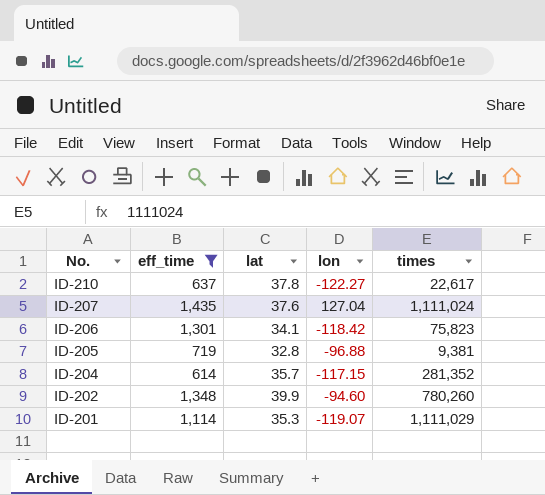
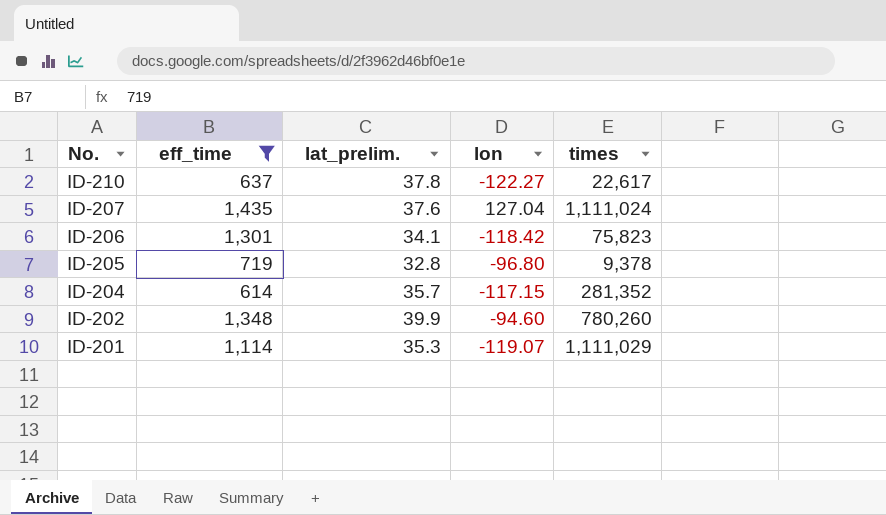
column name: lat -> lat_prelim.
ID-205 | lon: -96.88 -> -96.80
ID-205 | times: 9,381 -> 9,378

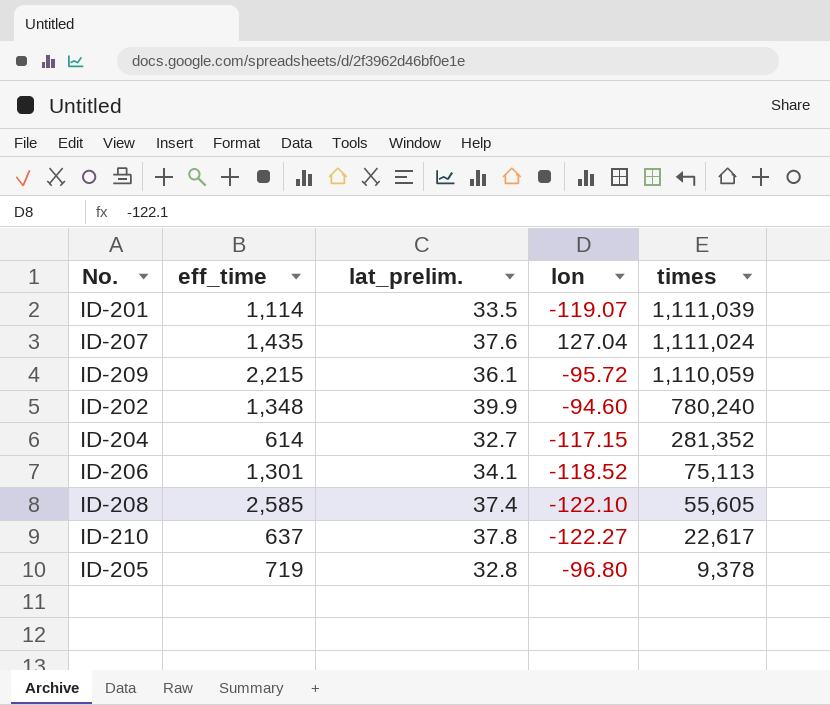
filter: eff_time <= 1,435 -> none
row order: No. descending -> times descending
ID-201 | lat_prelim.: 35.3 -> 33.5
ID-201 | times: 1,111,029 -> 1,111,039
ID-202 | times: 780,260 -> 780,240
ID-204 | lat_prelim.: 35.7 -> 32.7
ID-206 | lon: -118.42 -> -118.52
ID-206 | times: 75,823 -> 75,113

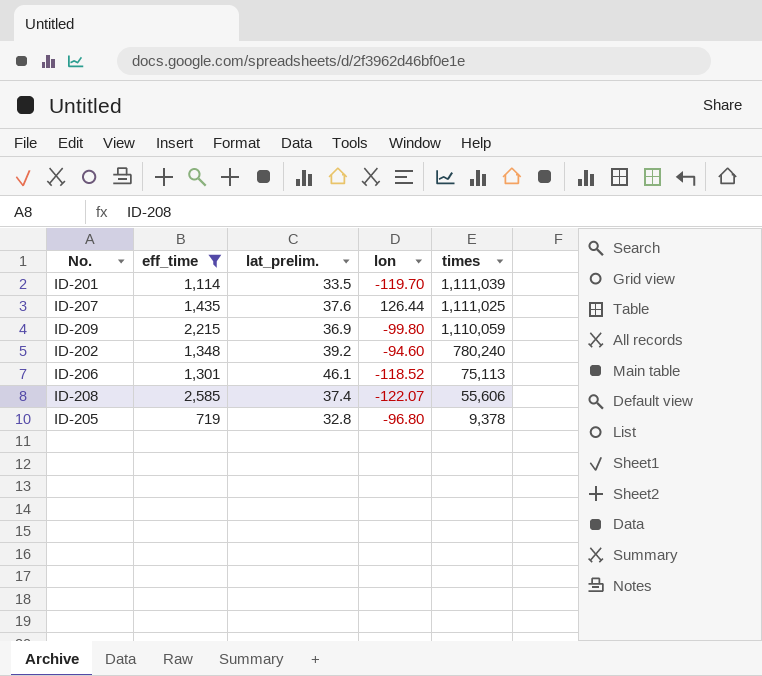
filter: none -> eff_time >= 719
ID-201 | lon: -119.07 -> -119.70
ID-207 | lon: 127.04 -> 126.44
ID-207 | times: 1,111,024 -> 1,111,025
ID-209 | lat_prelim.: 36.1 -> 36.9
ID-209 | lon: -95.72 -> -99.80
ID-202 | lat_prelim.: 39.9 -> 39.2
ID-206 | lat_prelim.: 34.1 -> 46.1
ID-208 | lon: -122.10 -> -122.07
ID-208 | times: 55,605 -> 55,606

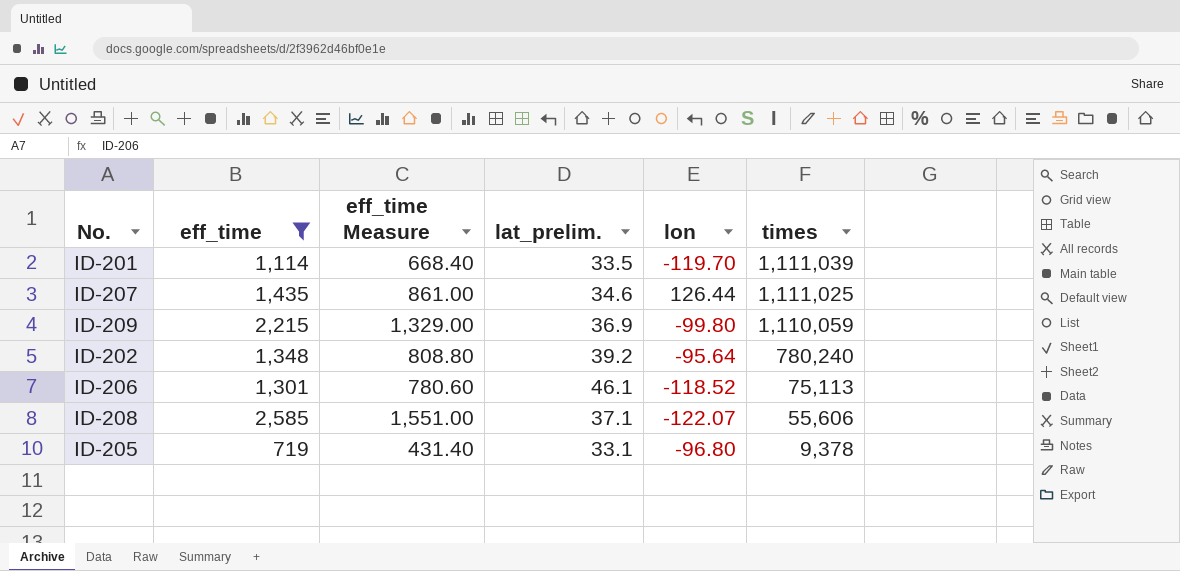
column eff_time Measure | formula: none -> [eff_time] * 0.6
ID-207 | lat_prelim.: 37.6 -> 34.6
ID-202 | lon: -94.60 -> -95.64
ID-208 | lat_prelim.: 37.4 -> 37.1
ID-205 | lat_prelim.: 32.8 -> 33.1

